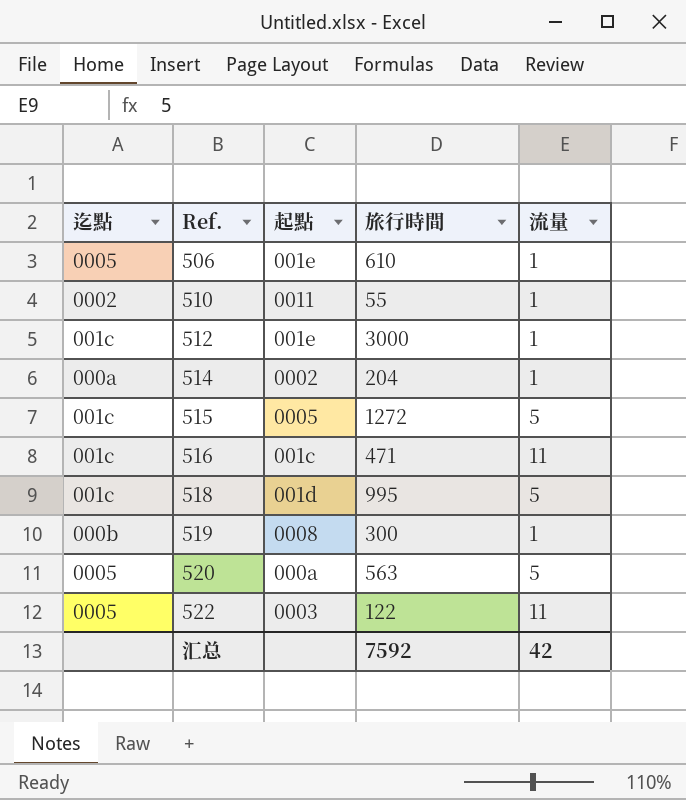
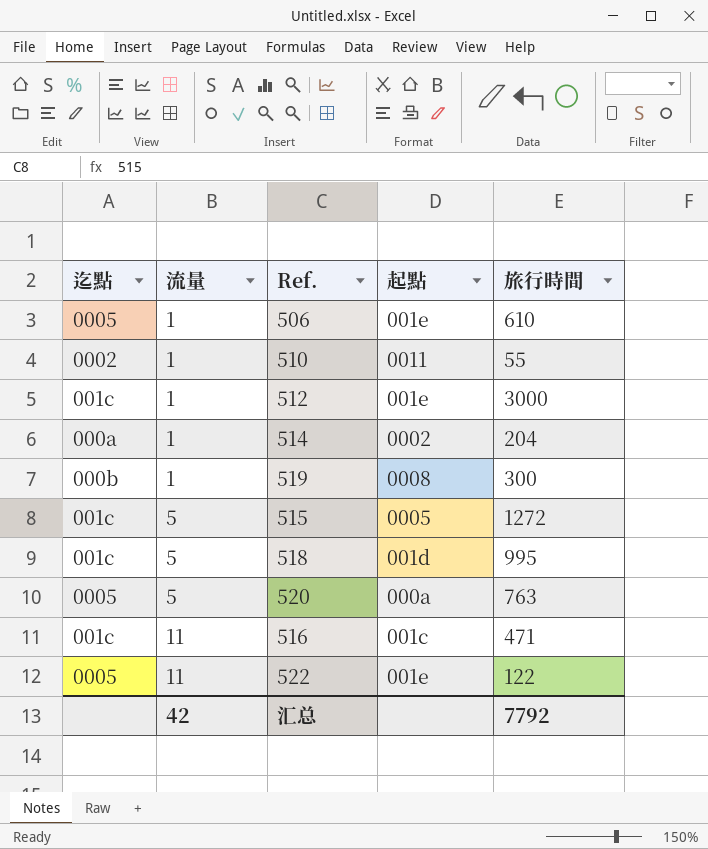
row order: Ref. ascending -> 流量 ascending
column 流量 | position: 5 -> 2
520 | 旅行時間: 563 -> 763
522 | 起點: 0003 -> 001e
汇总 | 旅行時間: 7592 -> 7792

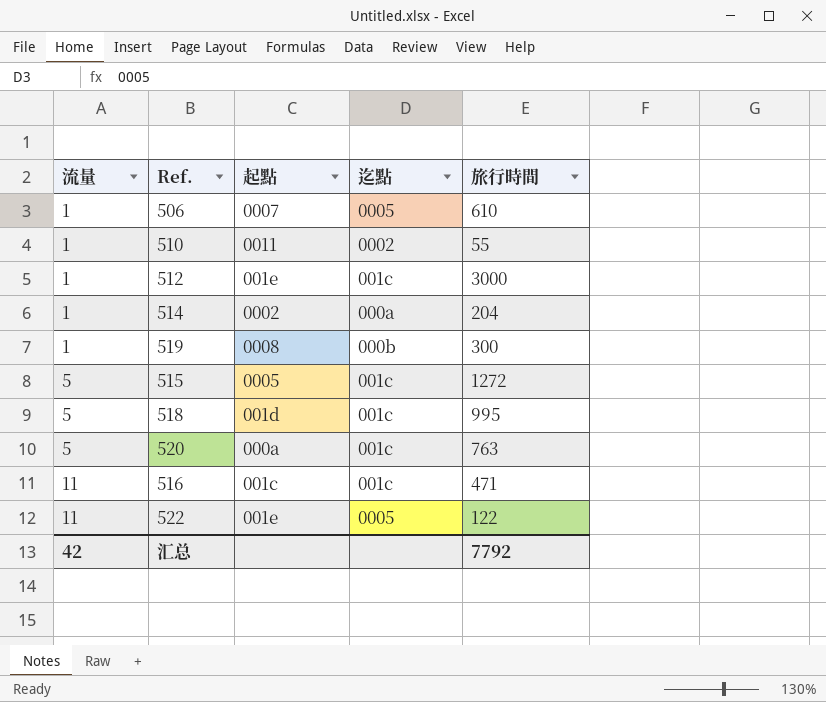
column 迄點 | position: 1 -> 4
506 | 起點: 001e -> 0007
520 | 迄點: 0005 -> 001c

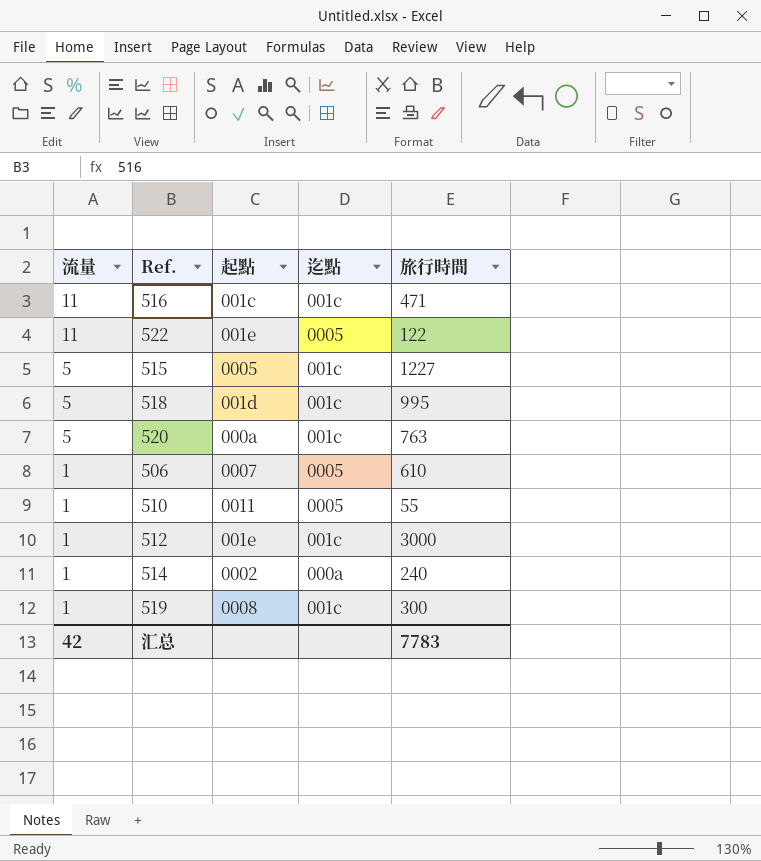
row order: 流量 ascending -> 流量 descending
515 | 旅行時間: 1272 -> 1227
510 | 迄點: 0002 -> 0005
514 | 旅行時間: 204 -> 240
519 | 迄點: 000b -> 001c
汇总 | 旅行時間: 7792 -> 7783

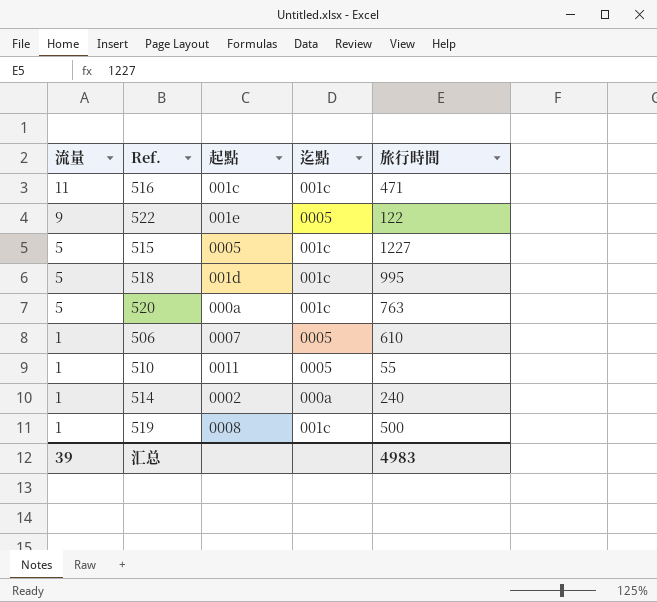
row 512: 1 | 001e | 001c | 3000 -> none
522 | 流量: 11 -> 9
519 | 旅行時間: 300 -> 500
汇总 | 流量: 42 -> 39
汇总 | 旅行時間: 7783 -> 4983

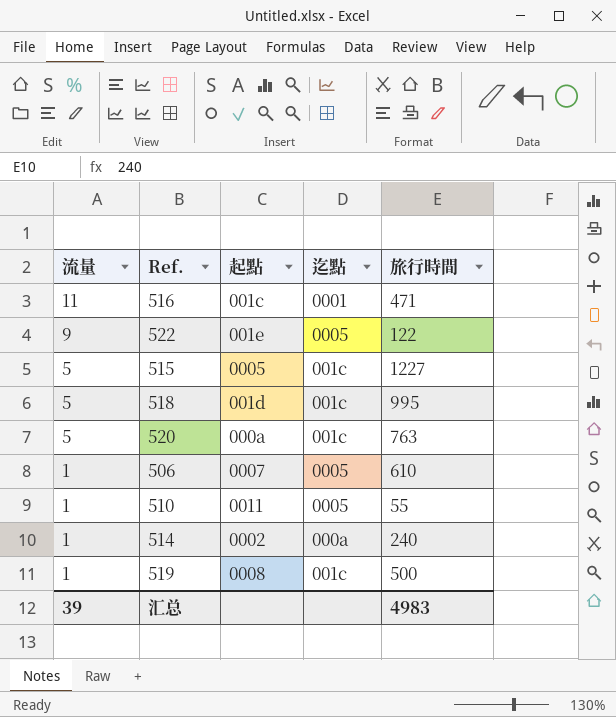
516 | 迄點: 001c -> 0001

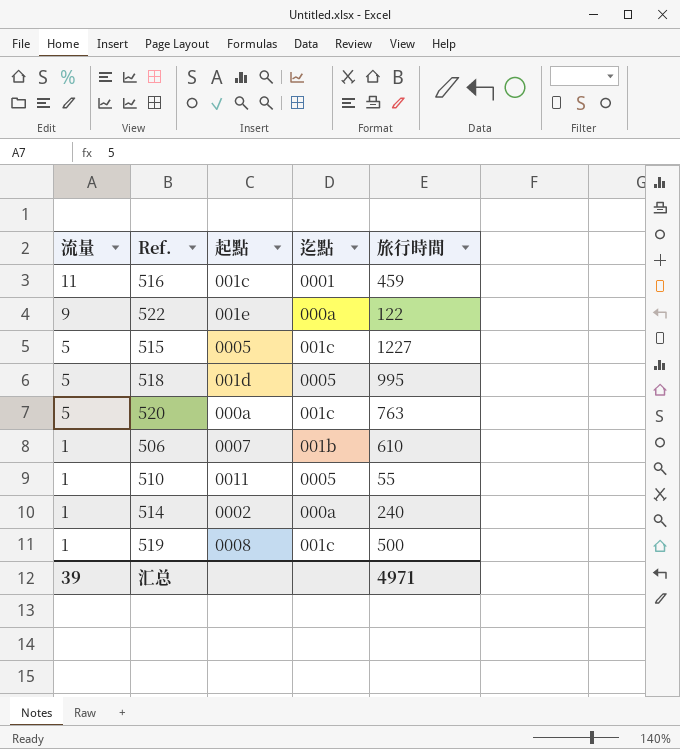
516 | 旅行時間: 471 -> 459
522 | 迄點: 0005 -> 000a
518 | 迄點: 001c -> 0005
506 | 迄點: 0005 -> 001b
汇总 | 旅行時間: 4983 -> 4971

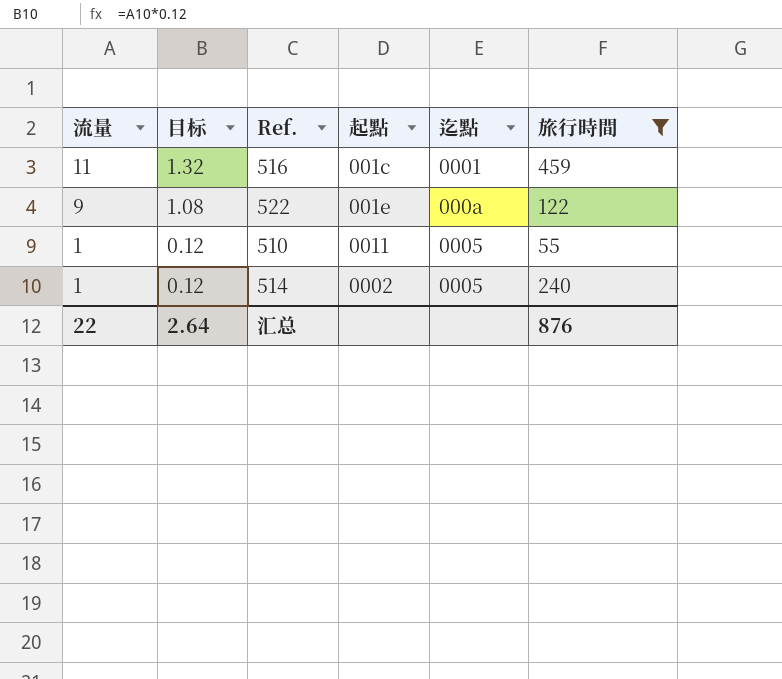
filter: none -> 旅行時間 <= 459
column 目标 | formula: none -> [流量] * 0.12
514 | 迄點: 000a -> 0005
汇总 | 流量: 39 -> 22
汇总 | 旅行時間: 4971 -> 876

